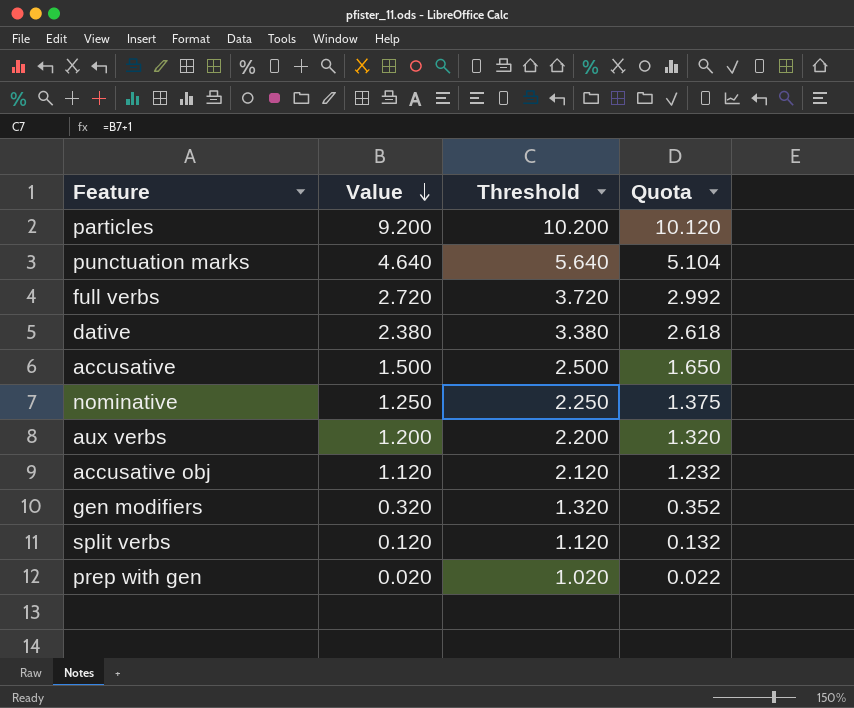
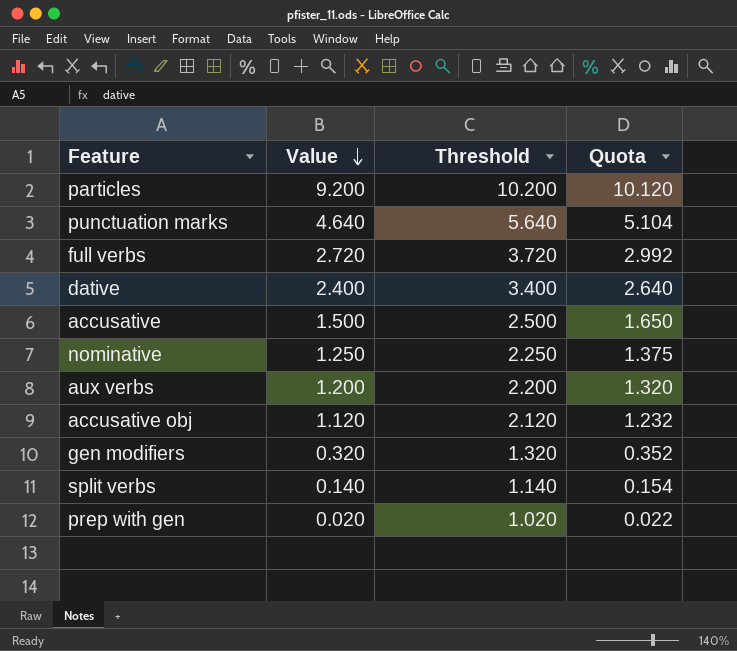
dative | Value: 2.380 -> 2.400
dative | Threshold: 3.380 -> 3.400
dative | Quota: 2.618 -> 2.640
split verbs | Value: 0.120 -> 0.140
split verbs | Threshold: 1.120 -> 1.140
split verbs | Quota: 0.132 -> 0.154

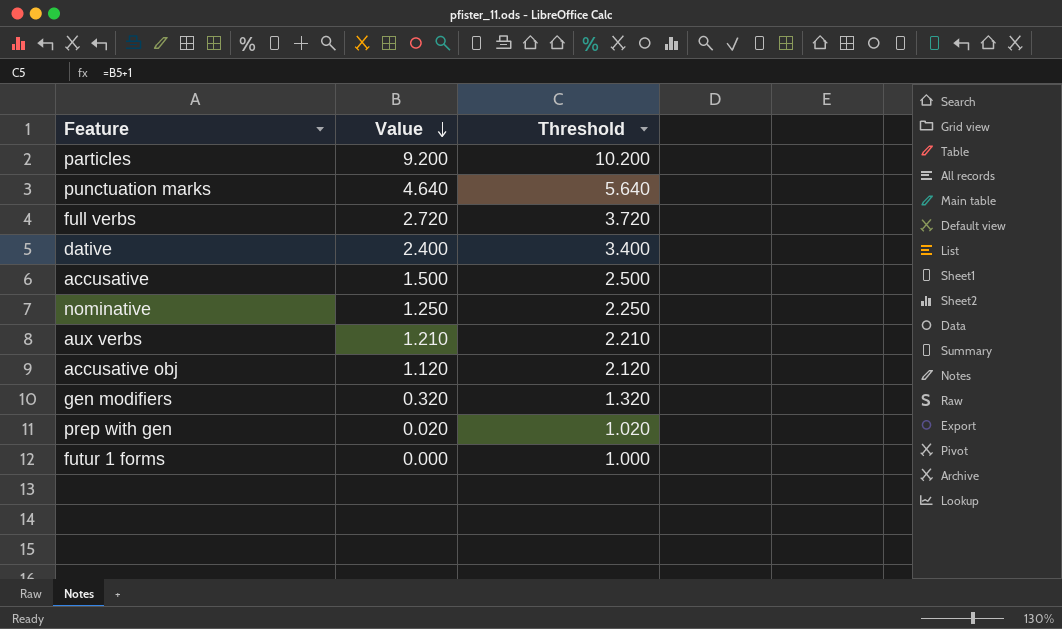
column Quota | formula: [Value] * 1.1 -> none
row split verbs: 0.140 | 1.140 | 0.154 -> none
aux verbs | Value: 1.200 -> 1.210
aux verbs | Threshold: 2.200 -> 2.210
row futur 1 forms: none -> 0.000 | 1.000

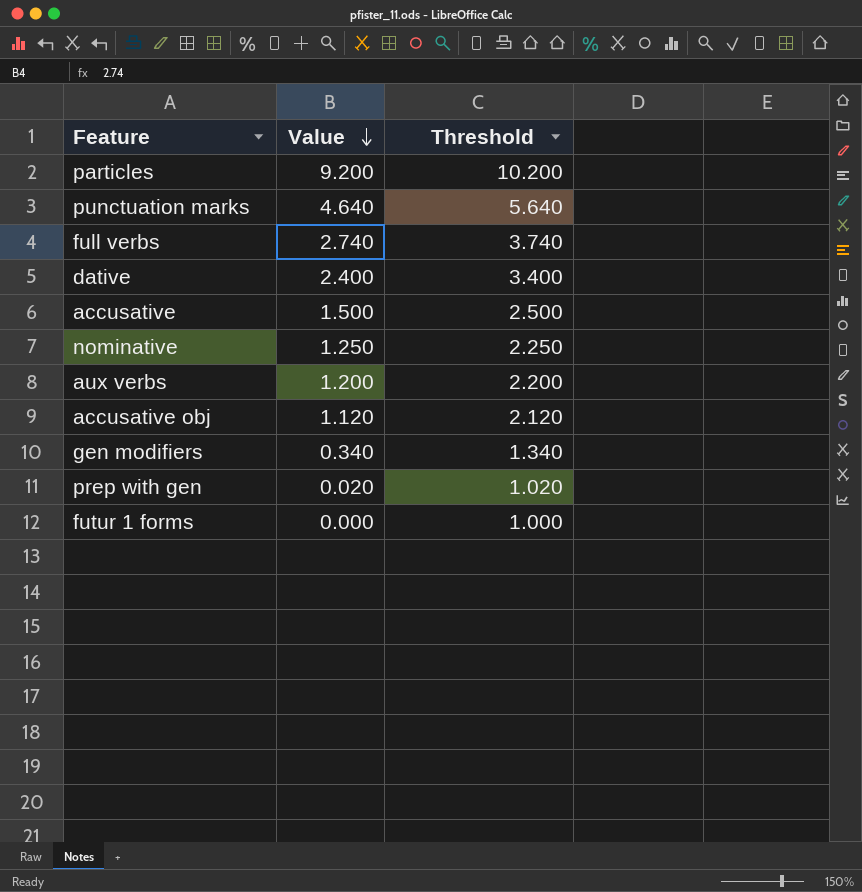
full verbs | Value: 2.720 -> 2.740
full verbs | Threshold: 3.720 -> 3.740
aux verbs | Value: 1.210 -> 1.200
aux verbs | Threshold: 2.210 -> 2.200
gen modifiers | Value: 0.320 -> 0.340
gen modifiers | Threshold: 1.320 -> 1.340

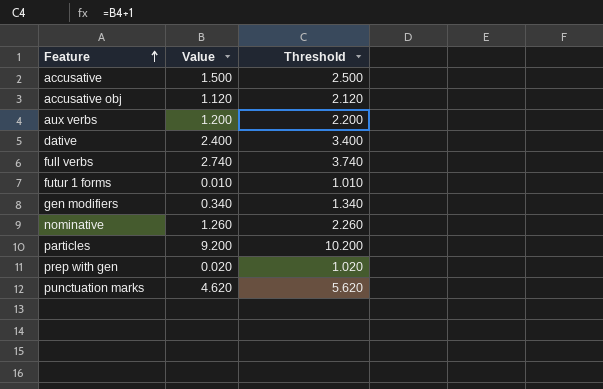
row order: Value descending -> Feature ascending
futur 1 forms | Value: 0.000 -> 0.010
futur 1 forms | Threshold: 1.000 -> 1.010
nominative | Value: 1.250 -> 1.260
nominative | Threshold: 2.250 -> 2.260
punctuation marks | Value: 4.640 -> 4.620
punctuation marks | Threshold: 5.640 -> 5.620

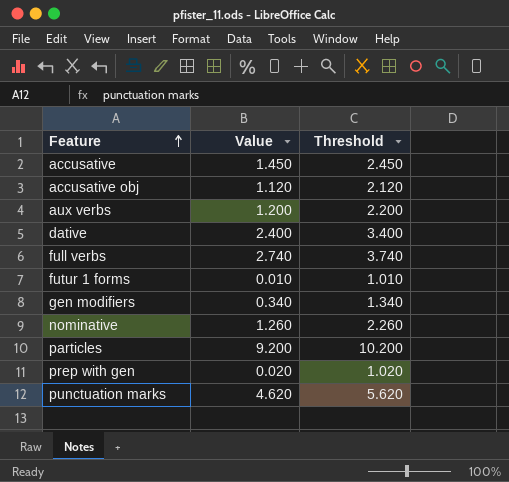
accusative | Value: 1.500 -> 1.450
accusative | Threshold: 2.500 -> 2.450

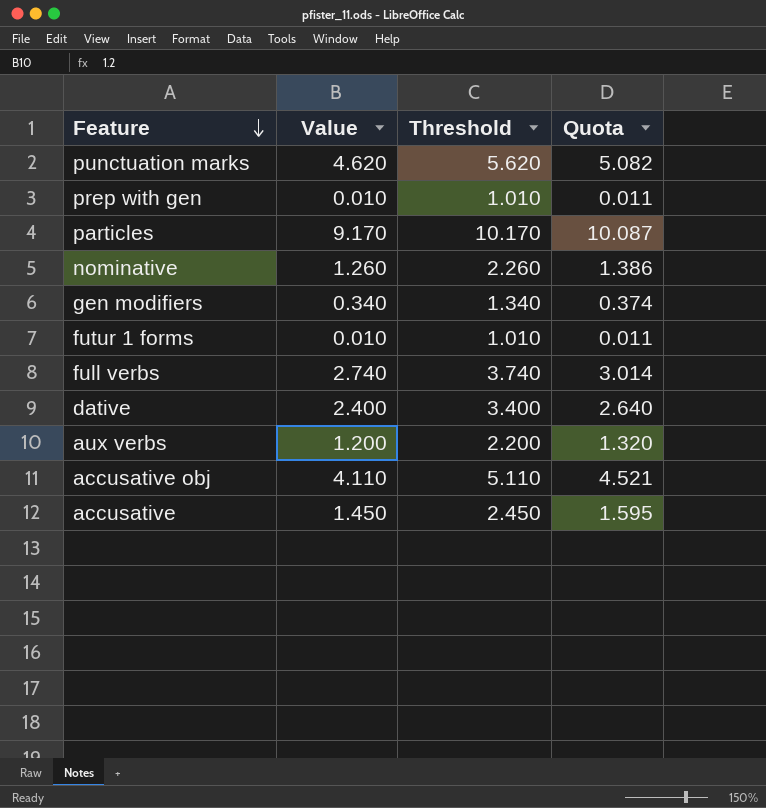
row order: Feature ascending -> Feature descending
column Quota | formula: none -> [Value] * 1.1
prep with gen | Value: 0.020 -> 0.010
prep with gen | Threshold: 1.020 -> 1.010
particles | Value: 9.200 -> 9.170
particles | Threshold: 10.200 -> 10.170
accusative obj | Value: 1.120 -> 4.110
accusative obj | Threshold: 2.120 -> 5.110

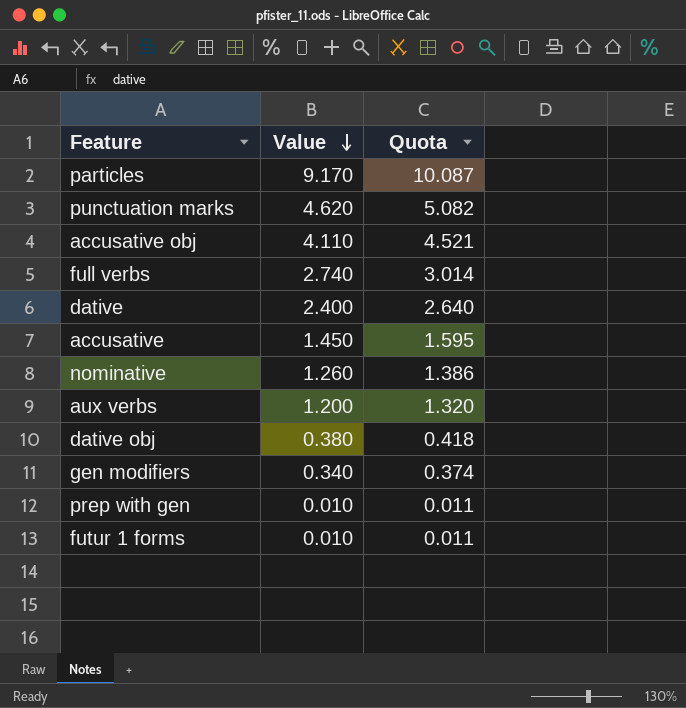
row order: Feature descending -> Value descending
column Threshold | formula: [Value] + 1 -> none
row dative obj: none -> 0.380 | 0.418

